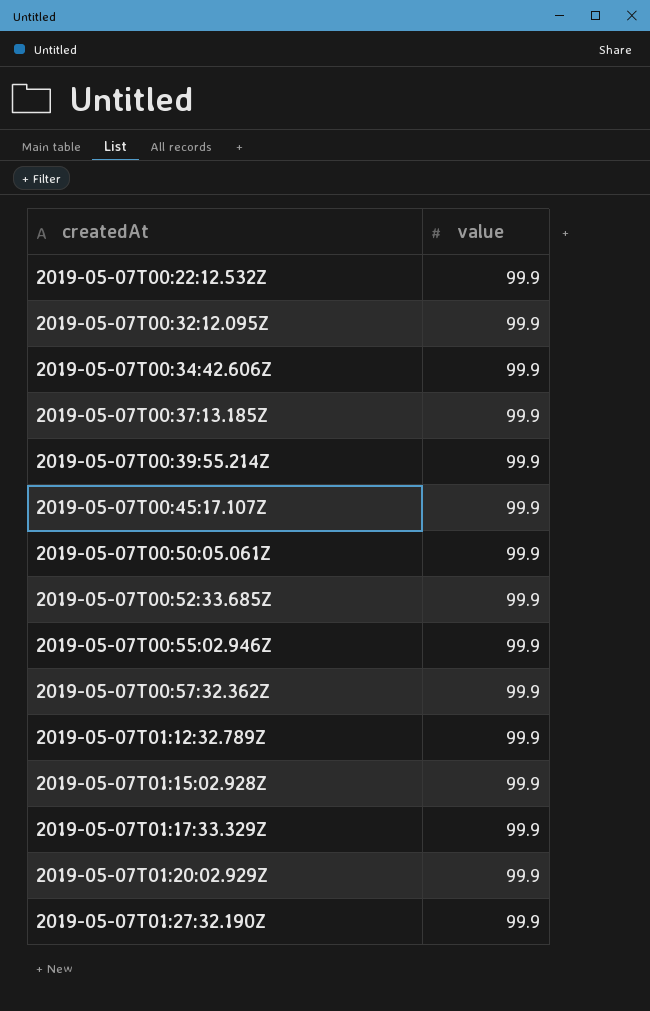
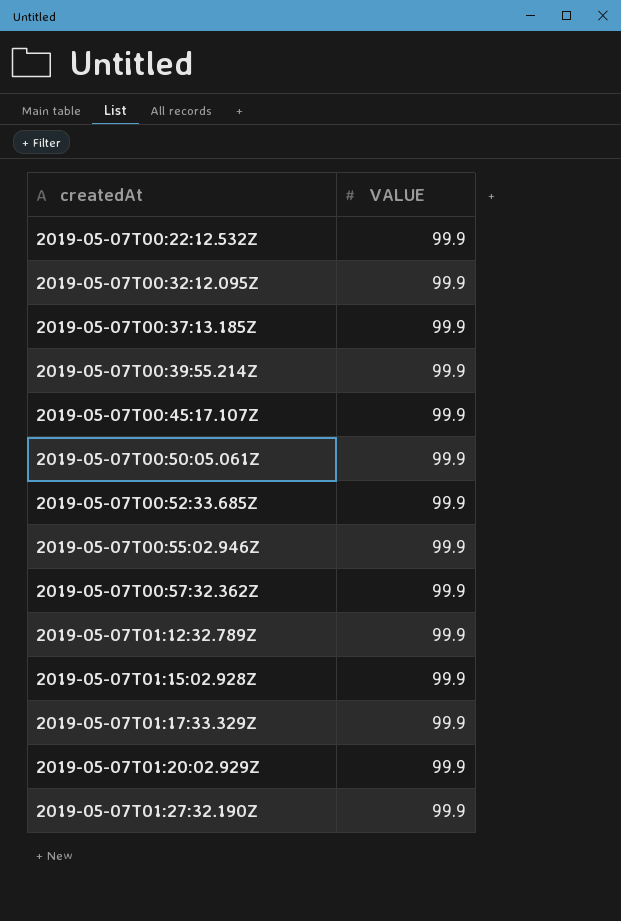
column name: value -> VALUE
row 2019-05-07T00:34:42.606Z: 99.9 -> none

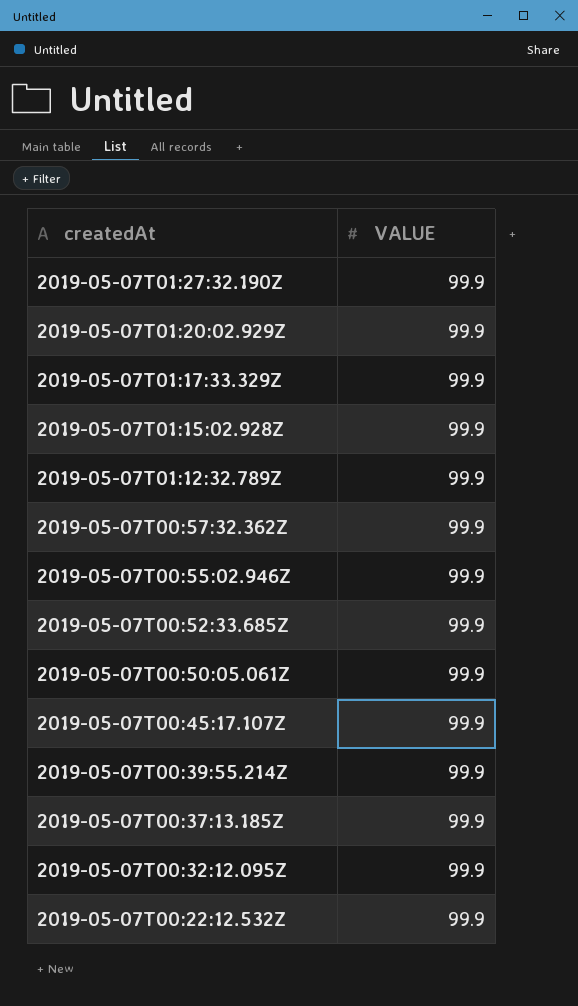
row order: createdAt ascending -> createdAt descending

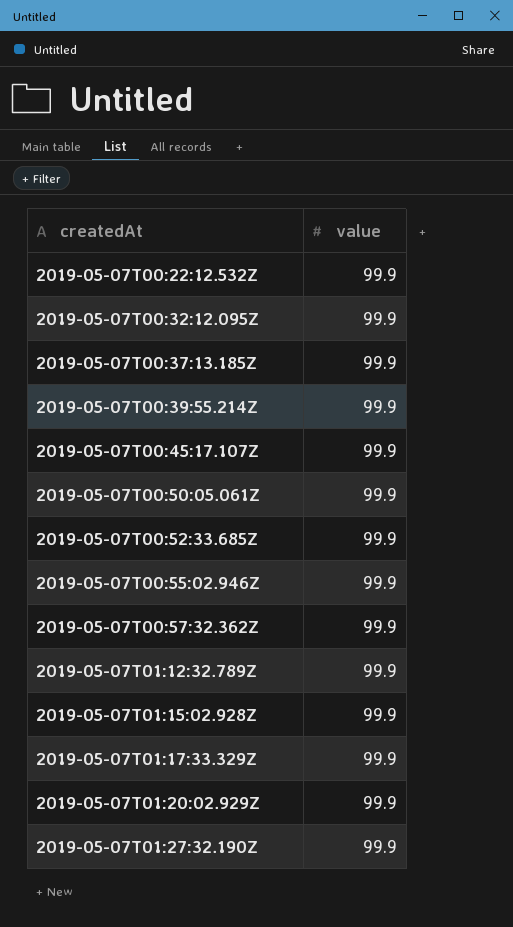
row order: createdAt descending -> createdAt ascending
column name: VALUE -> value

